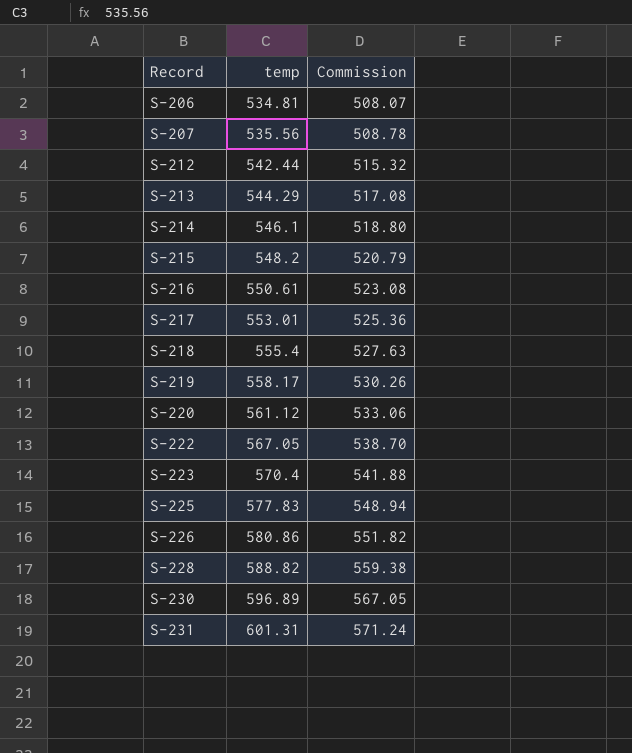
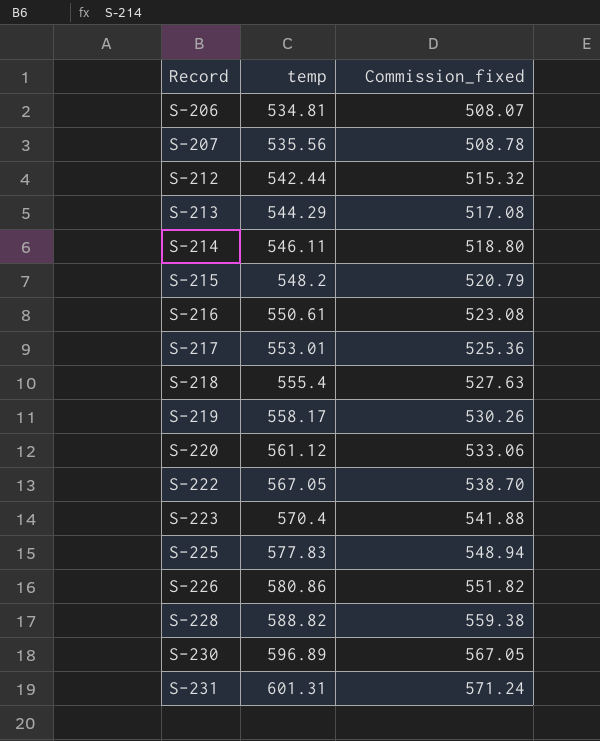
column name: Commission -> Commission_fixed
S-214 | temp: 546.1 -> 546.11

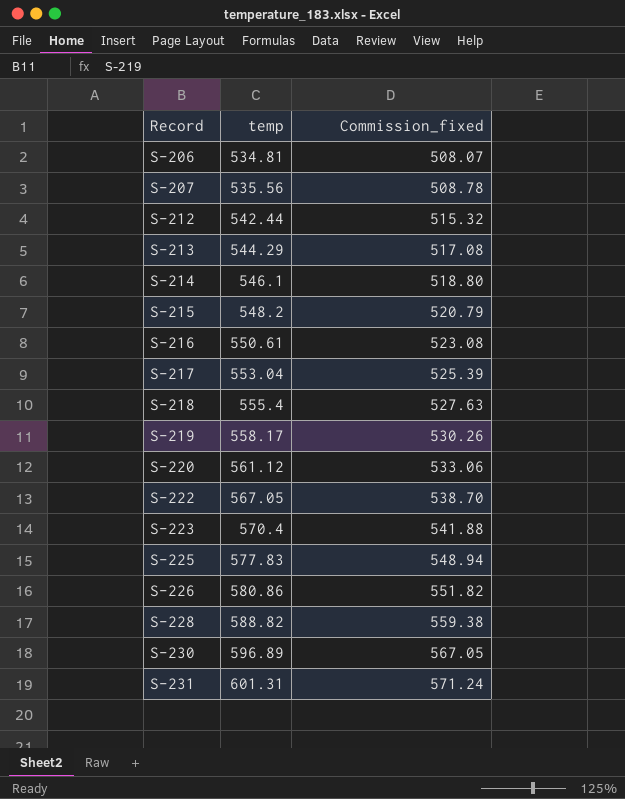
S-214 | temp: 546.11 -> 546.1
S-217 | temp: 553.01 -> 553.04
S-217 | Commission_fixed: 525.36 -> 525.39

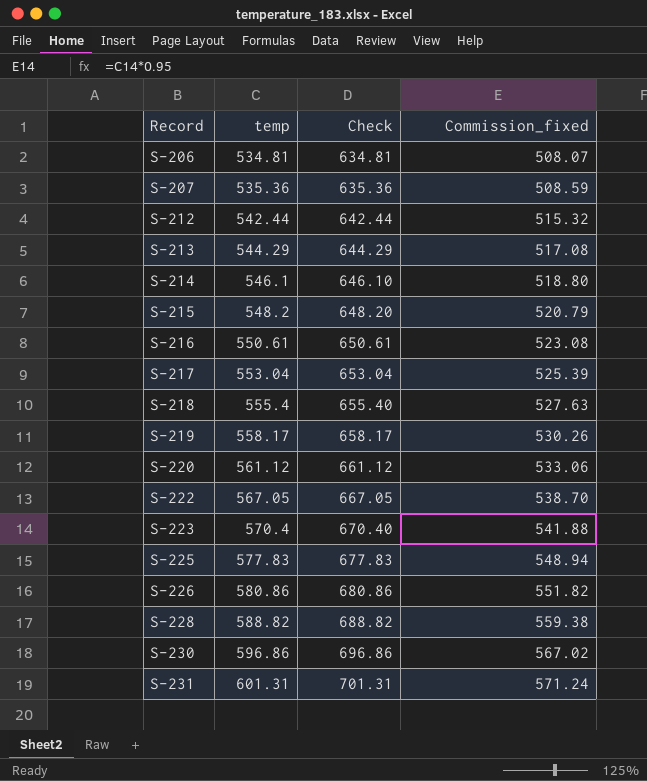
column Check | formula: none -> [temp] + 100
S-207 | temp: 535.56 -> 535.36
S-207 | Commission_fixed: 508.78 -> 508.59
S-230 | temp: 596.89 -> 596.86
S-230 | Commission_fixed: 567.05 -> 567.02

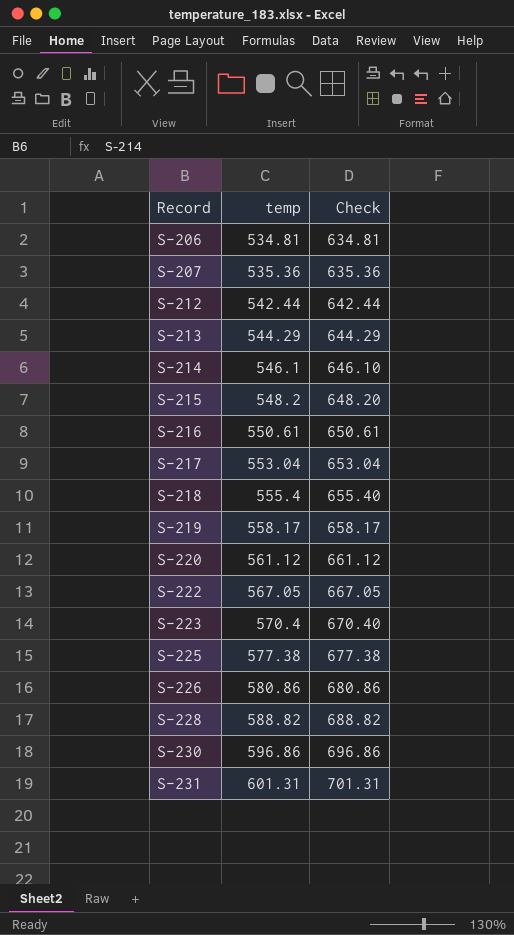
column Commission_fixed | formula: [temp] * 0.95 -> none
S-225 | temp: 577.83 -> 577.38
S-225 | Check: 677.83 -> 677.38

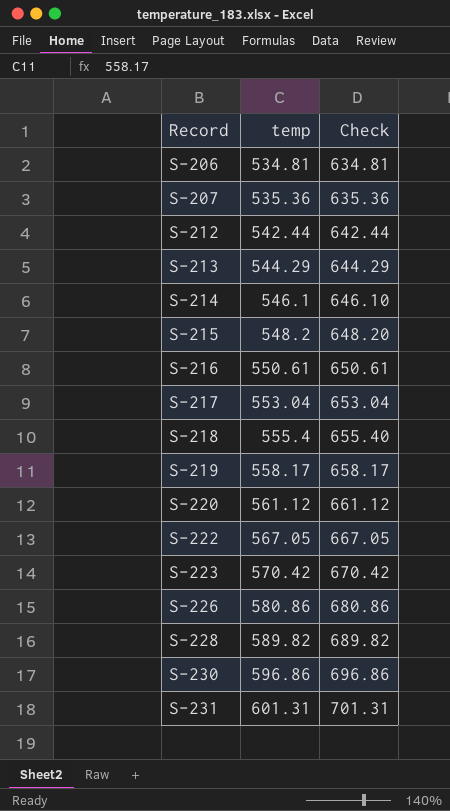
row S-225: 577.38 | 677.38 -> none
S-223 | temp: 570.4 -> 570.42
S-223 | Check: 670.40 -> 670.42
S-228 | temp: 588.82 -> 589.82
S-228 | Check: 688.82 -> 689.82

